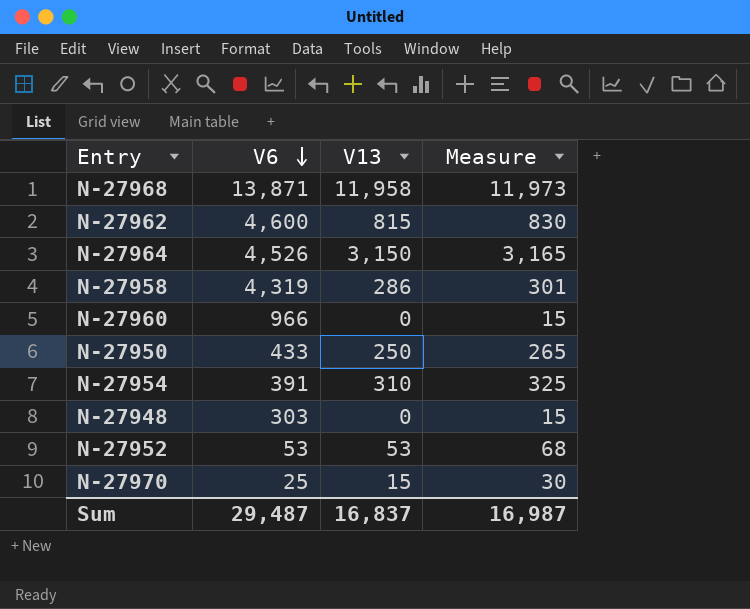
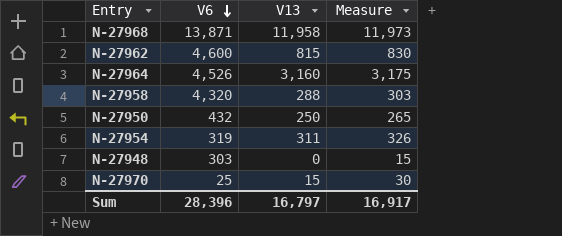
row N-27960: 966 | 0 | 15 -> none
row N-27952: 53 | 53 | 68 -> none
N-27964 | V13: 3,150 -> 3,160
N-27964 | Measure: 3,165 -> 3,175
N-27958 | V6: 4,319 -> 4,320
N-27958 | V13: 286 -> 288
N-27958 | Measure: 301 -> 303
N-27950 | V6: 433 -> 432
N-27954 | V6: 391 -> 319
N-27954 | V13: 310 -> 311
N-27954 | Measure: 325 -> 326
Sum | V6: 29,487 -> 28,396
Sum | V13: 16,837 -> 16,797
Sum | Measure: 16,987 -> 16,917

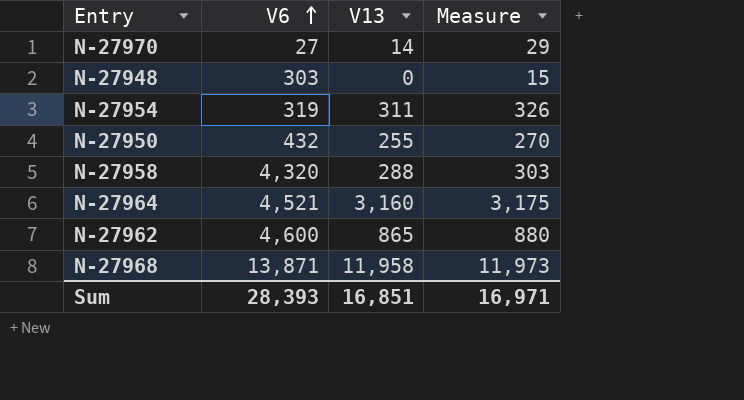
row order: V6 descending -> V6 ascending
N-27970 | V6: 25 -> 27
N-27970 | V13: 15 -> 14
N-27970 | Measure: 30 -> 29
N-27950 | V13: 250 -> 255
N-27950 | Measure: 265 -> 270
N-27964 | V6: 4,526 -> 4,521
N-27962 | V13: 815 -> 865
N-27962 | Measure: 830 -> 880
Sum | V6: 28,396 -> 28,393
Sum | V13: 16,797 -> 16,851
Sum | Measure: 16,917 -> 16,971

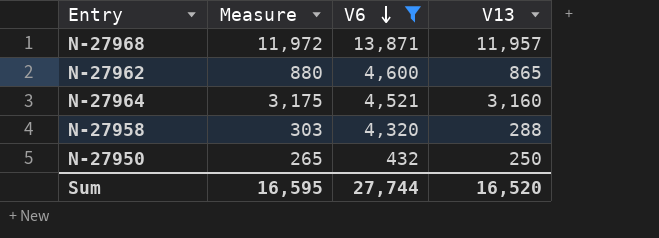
filter: none -> V6 >= 432
row order: V6 ascending -> V6 descending
column Measure | position: 4 -> 2
N-27968 | Measure: 11,973 -> 11,972
N-27968 | V13: 11,958 -> 11,957
N-27950 | Measure: 270 -> 265
N-27950 | V13: 255 -> 250
Sum | Measure: 16,971 -> 16,595
Sum | V6: 28,393 -> 27,744
Sum | V13: 16,851 -> 16,520

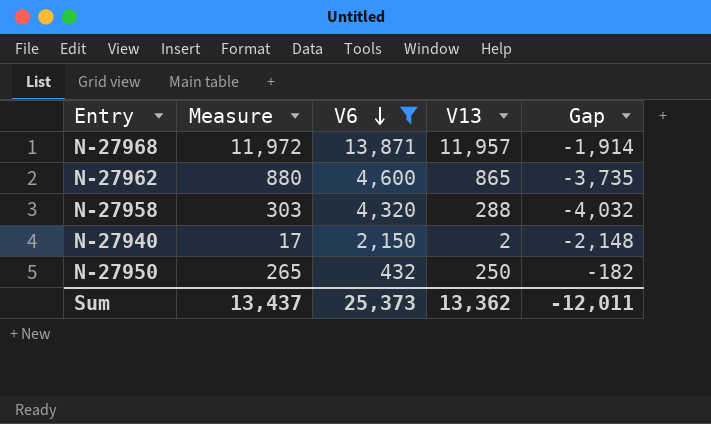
column Gap | formula: none -> [V13] - [V6]
row N-27964: 3,175 | 4,521 | 3,160 -> none
row N-27940: none -> 17 | 2,150 | 2 | -2,148
Sum | Measure: 16,595 -> 13,437
Sum | V6: 27,744 -> 25,373
Sum | V13: 16,520 -> 13,362

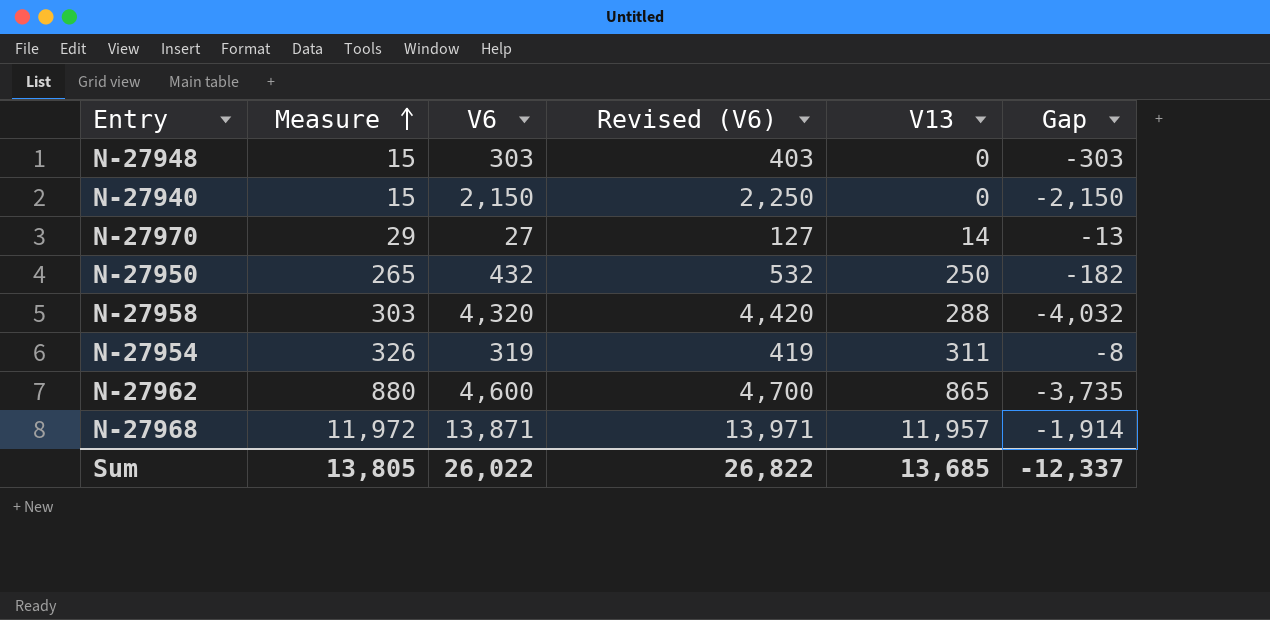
filter: V6 >= 432 -> none
row order: V6 descending -> Measure ascending
column Revised (V6) | formula: none -> [V6] + 100
N-27940 | Measure: 17 -> 15
N-27940 | V13: 2 -> 0
N-27940 | Gap: -2,148 -> -2,150
Sum | Measure: 13,437 -> 13,805
Sum | V6: 25,373 -> 26,022
Sum | V13: 13,362 -> 13,685
Sum | Gap: -12,011 -> -12,337

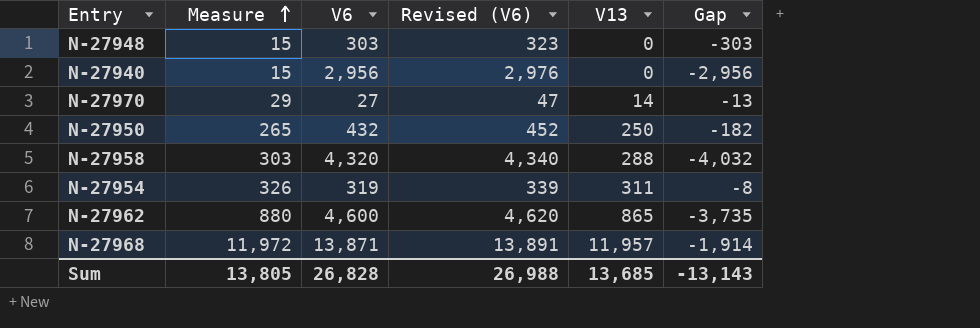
column Revised (V6) | formula: [V6] + 100 -> [V6] + 20
N-27940 | V6: 2,150 -> 2,956
N-27940 | Gap: -2,150 -> -2,956
Sum | V6: 26,022 -> 26,828
Sum | Revised (V6): 26,822 -> 26,988
Sum | Gap: -12,337 -> -13,143

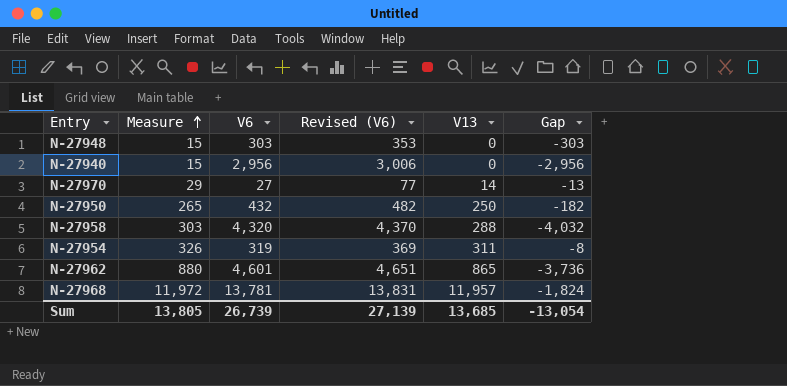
column Revised (V6) | formula: [V6] + 20 -> [V6] + 50
N-27962 | V6: 4,600 -> 4,601
N-27962 | Gap: -3,735 -> -3,736
N-27968 | V6: 13,871 -> 13,781
N-27968 | Gap: -1,914 -> -1,824
Sum | V6: 26,828 -> 26,739
Sum | Revised (V6): 26,988 -> 27,139
Sum | Gap: -13,143 -> -13,054

